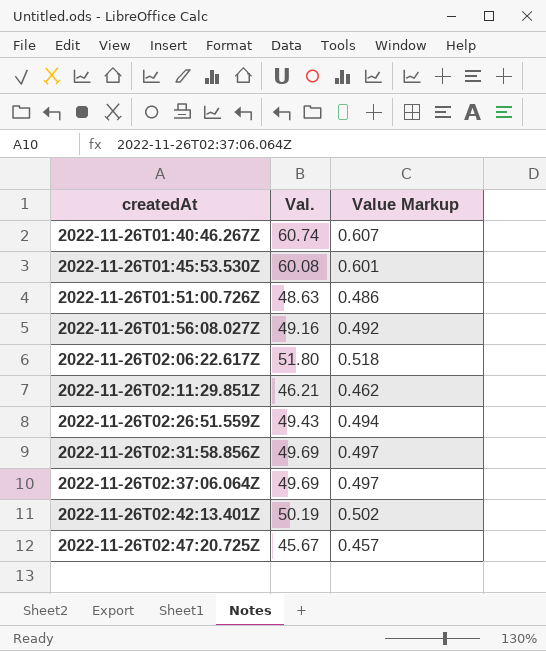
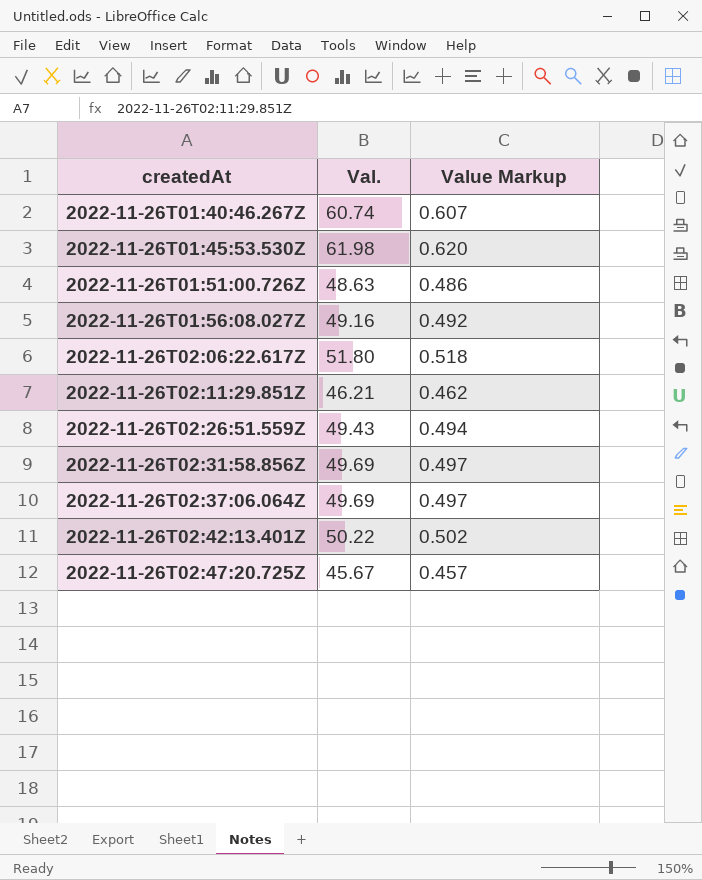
2022-11-26T01:45:53.530Z | Val.: 60.08 -> 61.98
2022-11-26T01:45:53.530Z | Value Markup: 0.601 -> 0.620
2022-11-26T02:42:13.401Z | Val.: 50.19 -> 50.22

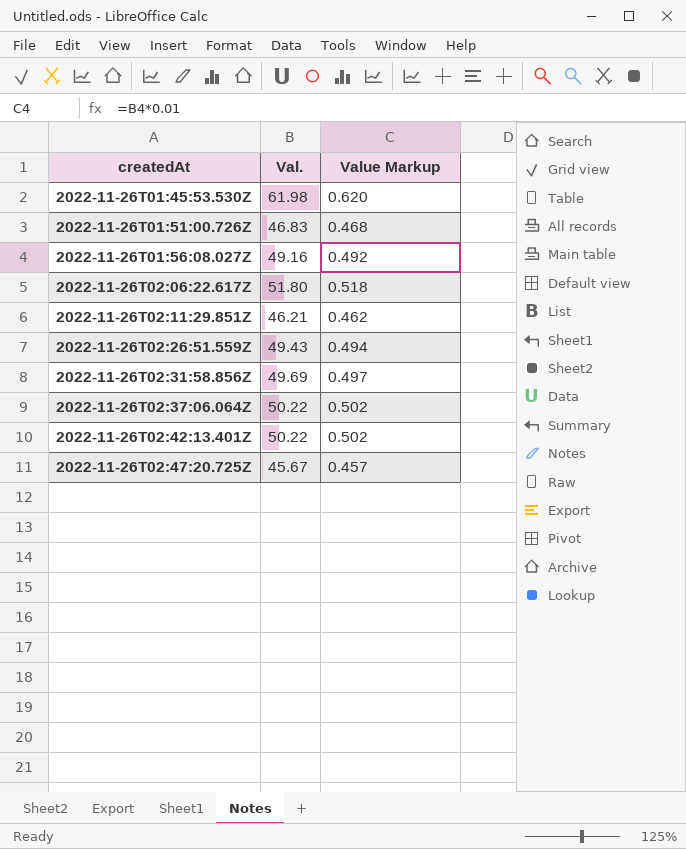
row 2022-11-26T01:40:46.267Z: 60.74 | 0.607 -> none
2022-11-26T01:51:00.726Z | Val.: 48.63 -> 46.83
2022-11-26T01:51:00.726Z | Value Markup: 0.486 -> 0.468
2022-11-26T02:37:06.064Z | Val.: 49.69 -> 50.22
2022-11-26T02:37:06.064Z | Value Markup: 0.497 -> 0.502

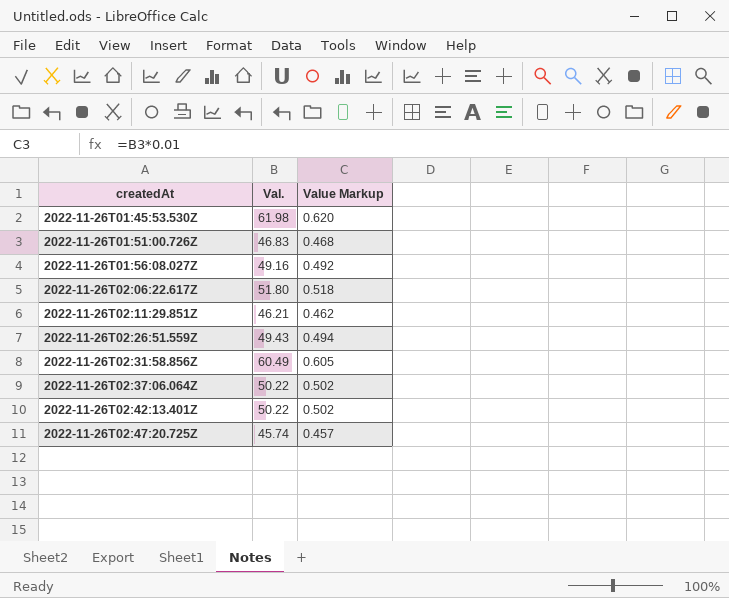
2022-11-26T02:31:58.856Z | Val.: 49.69 -> 60.49
2022-11-26T02:31:58.856Z | Value Markup: 0.497 -> 0.605
2022-11-26T02:47:20.725Z | Val.: 45.67 -> 45.74

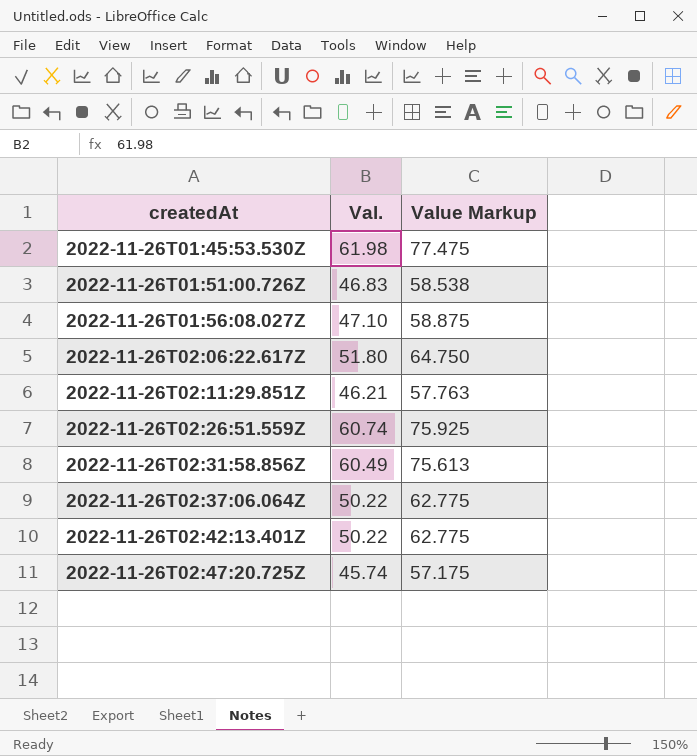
column Value Markup | formula: [Val.] * 0.01 -> [Val.] * 1.25
2022-11-26T01:56:08.027Z | Val.: 49.16 -> 47.10
2022-11-26T02:26:51.559Z | Val.: 49.43 -> 60.74

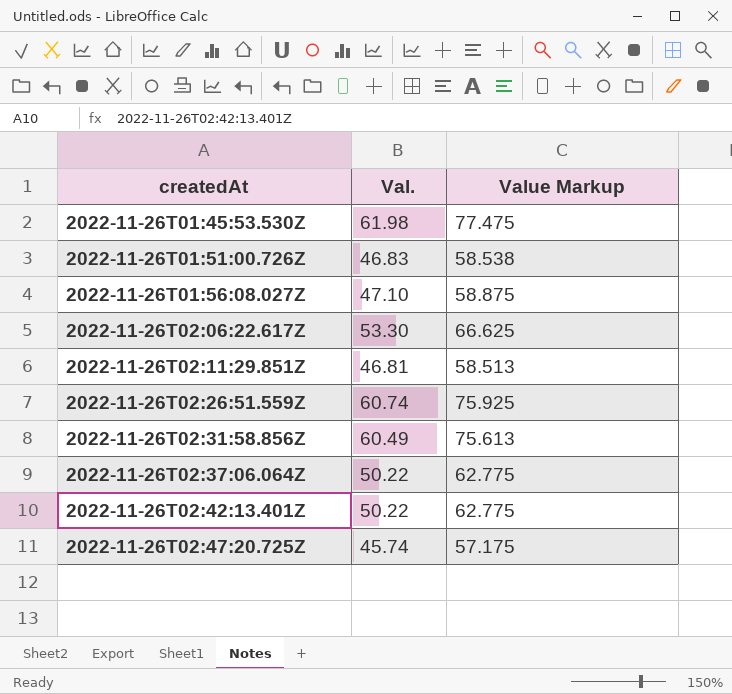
2022-11-26T02:06:22.617Z | Val.: 51.80 -> 53.30
2022-11-26T02:06:22.617Z | Value Markup: 64.750 -> 66.625
2022-11-26T02:11:29.851Z | Val.: 46.21 -> 46.81
2022-11-26T02:11:29.851Z | Value Markup: 57.763 -> 58.513

